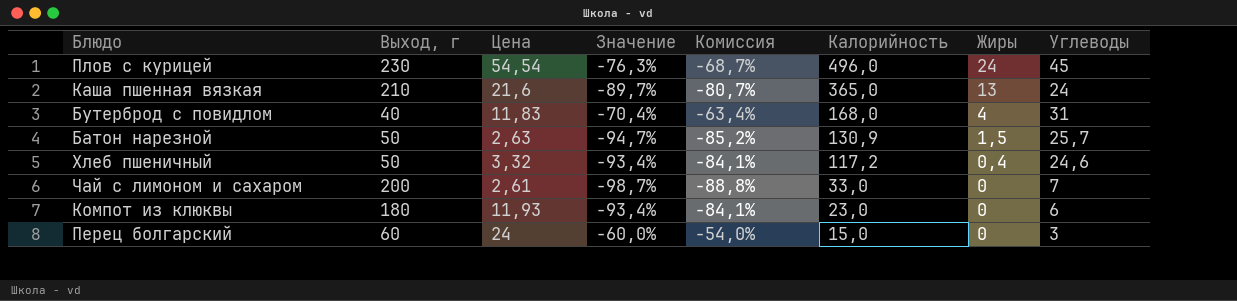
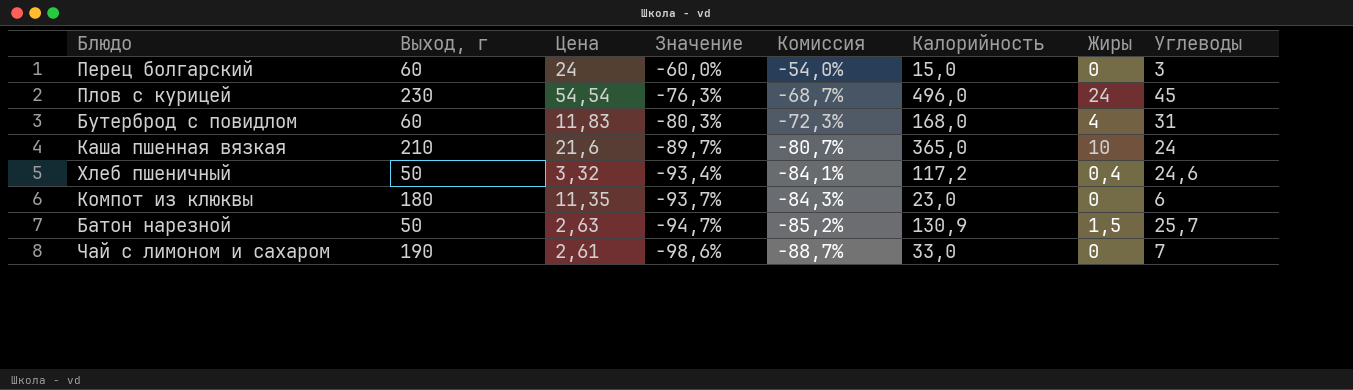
row order: Калорийность descending -> Значение descending
Бутерброд с повидлом | Выход, г: 40 -> 60
Бутерброд с повидлом | Значение: -70,4% -> -80,3%
Бутерброд с повидлом | Комиссия: -63,4% -> -72,3%
Каша пшенная вязкая | Жиры: 13 -> 10
Компот из клюквы | Цена: 11,93 -> 11,35
Компот из клюквы | Значение: -93,4% -> -93,7%
Компот из клюквы | Комиссия: -84,1% -> -84,3%
Чай с лимоном и сахаром | Выход, г: 200 -> 190
Чай с лимоном и сахаром | Значение: -98,7% -> -98,6%
Чай с лимоном и сахаром | Комиссия: -88,8% -> -88,7%

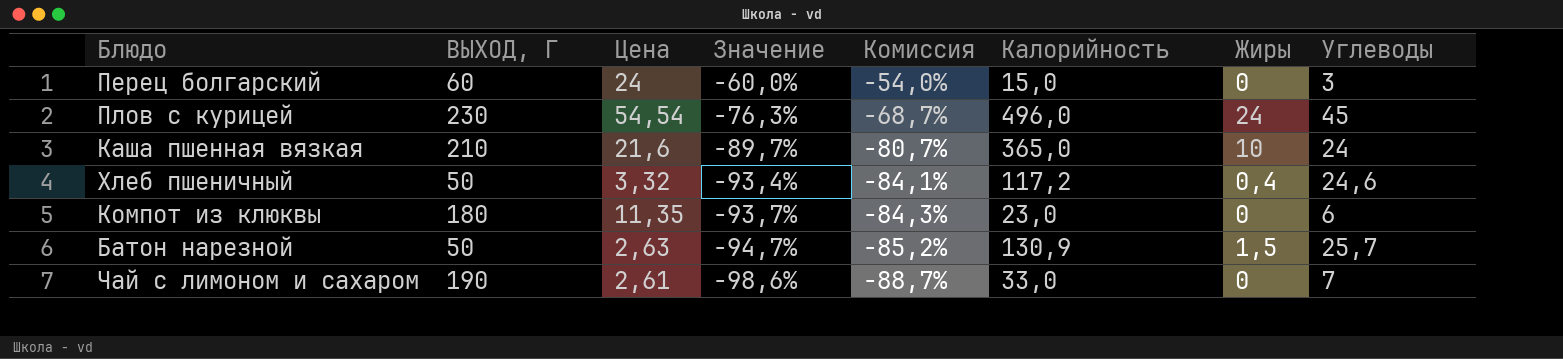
column name: Выход, г -> ВЫХОД, Г
row Бутерброд с повидлом: 60 | 11,83 | -80,3% | -72,3% | 168,0 | 4 | 31 -> none

